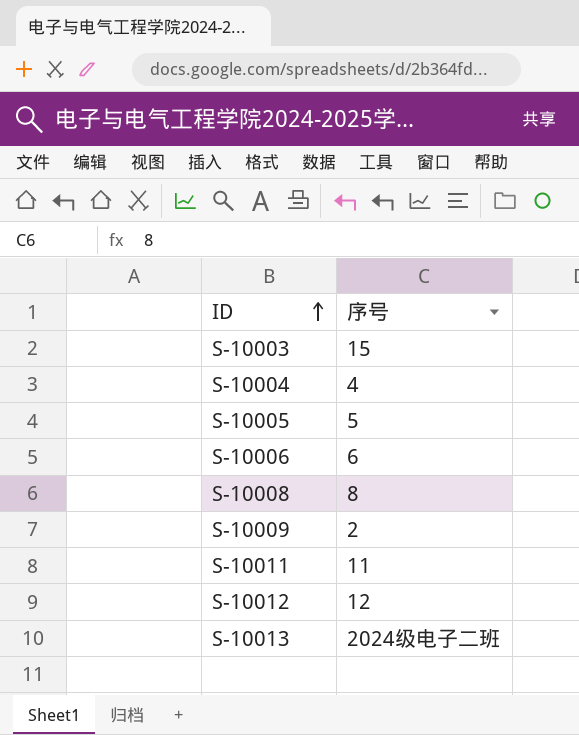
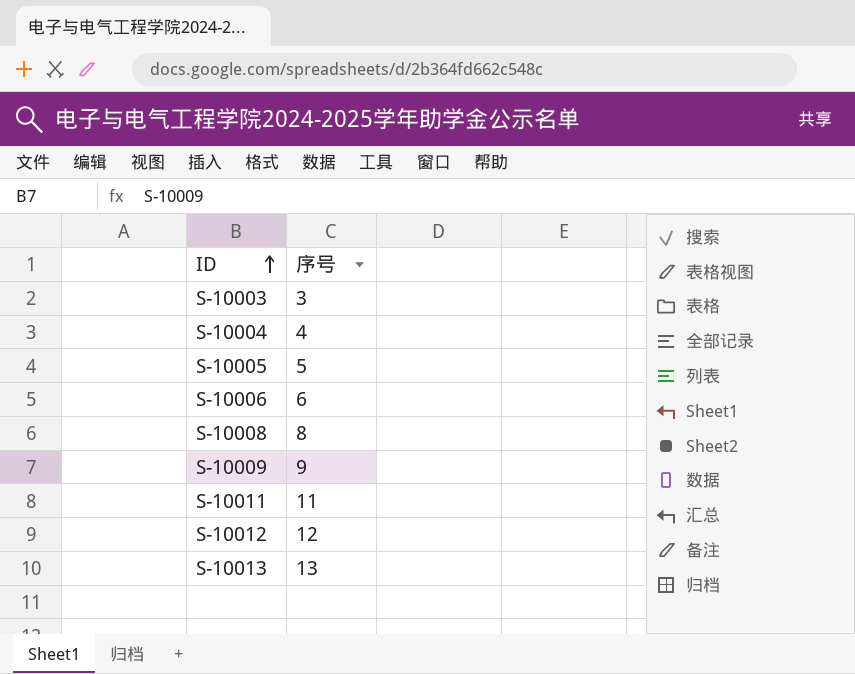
S-10003 | 序号: 15 -> 3
S-10009 | 序号: 2 -> 9
S-10013 | 序号: 2024级电子二班 -> 13

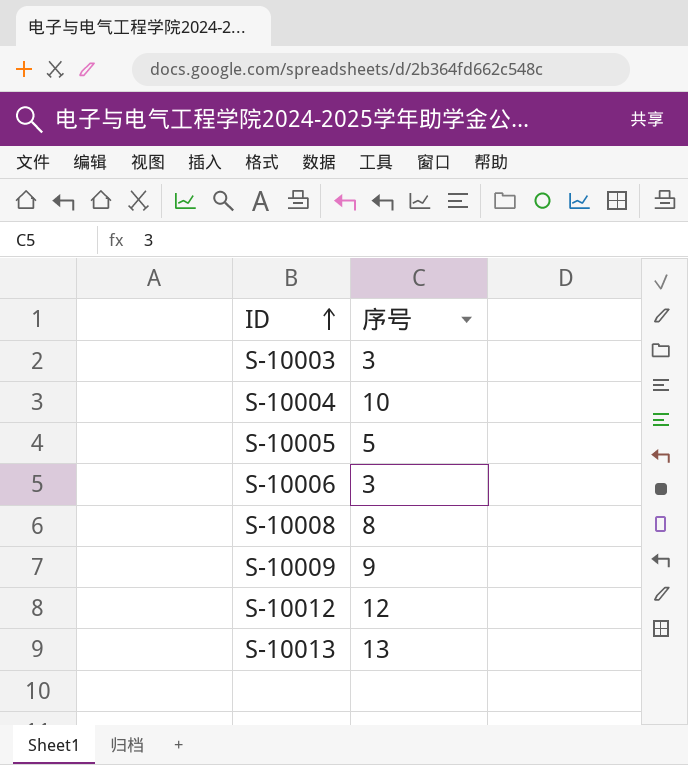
row S-10011: 11 -> none
S-10004 | 序号: 4 -> 10
S-10006 | 序号: 6 -> 3

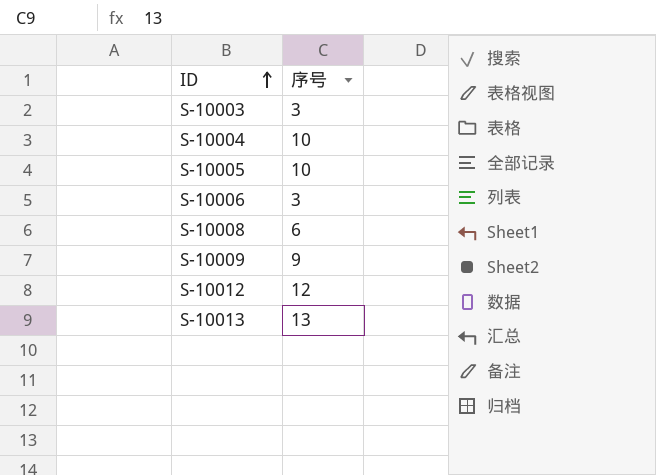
S-10005 | 序号: 5 -> 10
S-10008 | 序号: 8 -> 6

